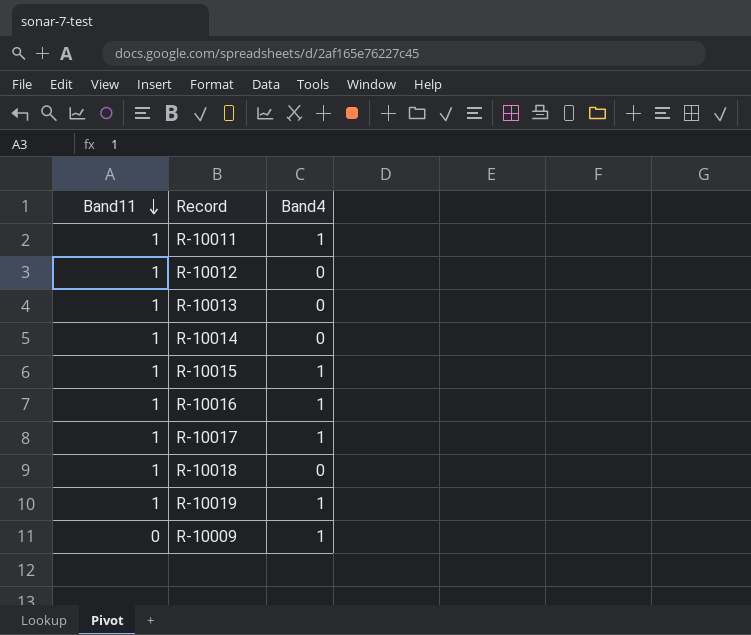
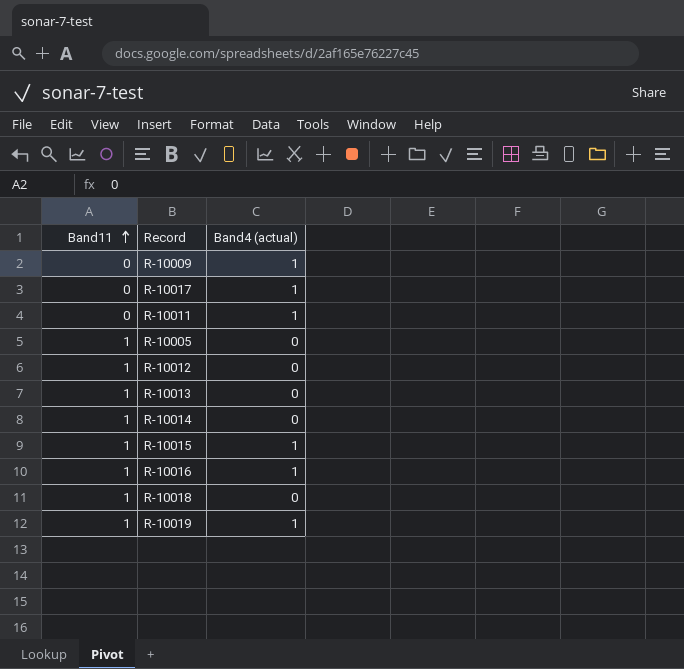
row order: Band11 descending -> Band11 ascending
column name: Band4 -> Band4 (actual)
R-10017 | Band11: 1 -> 0
R-10011 | Band11: 1 -> 0
row R-10005: none -> 1 | 0

